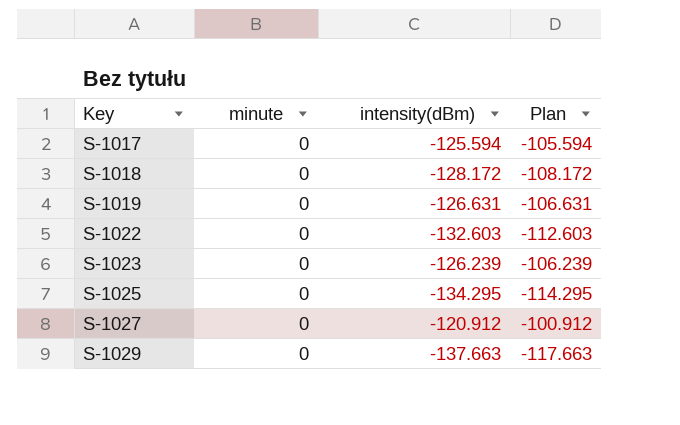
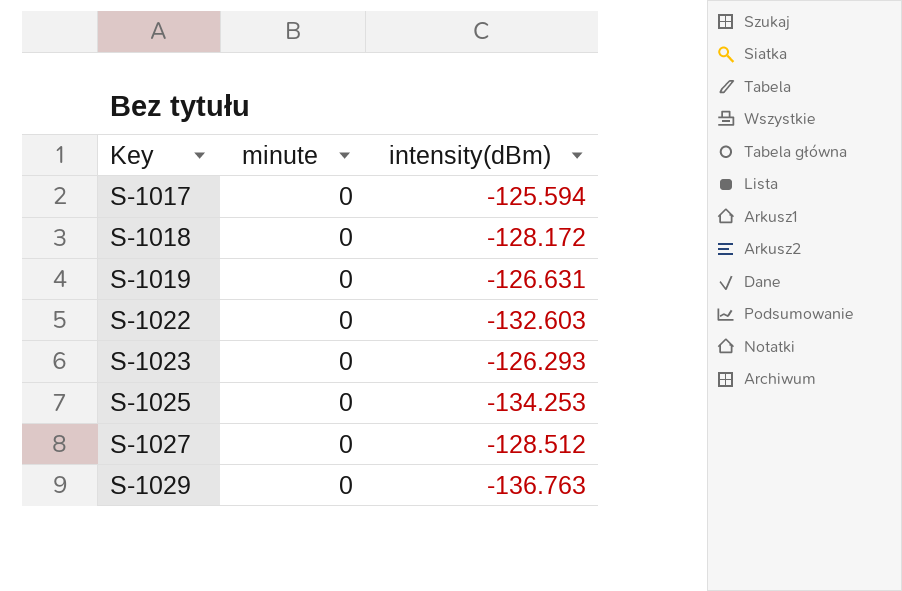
column Plan | formula: [intensity(dBm)] + 20 -> none
S-1023 | intensity(dBm): -126.239 -> -126.293
S-1025 | intensity(dBm): -134.295 -> -134.253
S-1027 | intensity(dBm): -120.912 -> -128.512
S-1029 | intensity(dBm): -137.663 -> -136.763

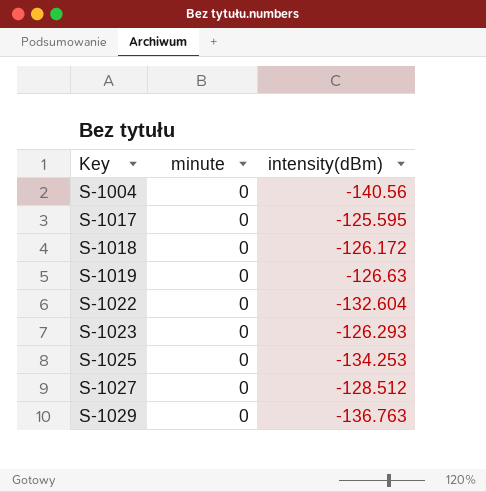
row S-1004: none -> 0 | -140.56
S-1017 | intensity(dBm): -125.594 -> -125.595
S-1018 | intensity(dBm): -128.172 -> -126.172
S-1019 | intensity(dBm): -126.631 -> -126.63
S-1022 | intensity(dBm): -132.603 -> -132.604

